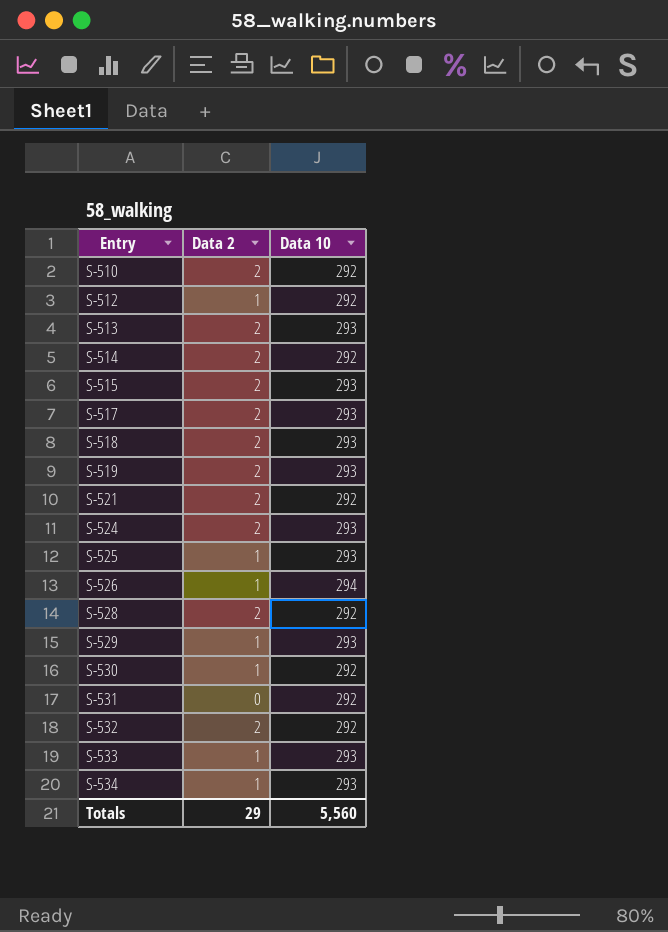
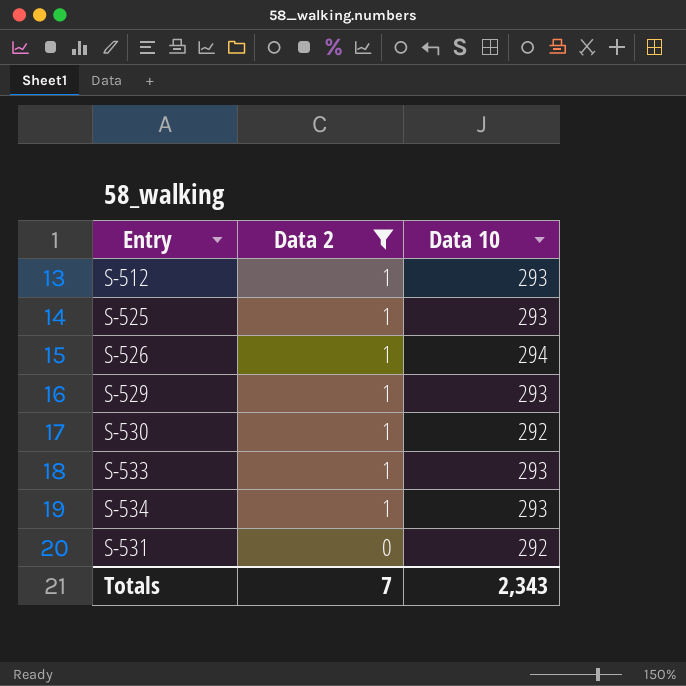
filter: none -> Data 2 != 2
row order: Entry ascending -> Data 2 descending
S-512 | Data 10: 292 -> 293
Totals | Data 2: 29 -> 7
Totals | Data 10: 5,560 -> 2,343

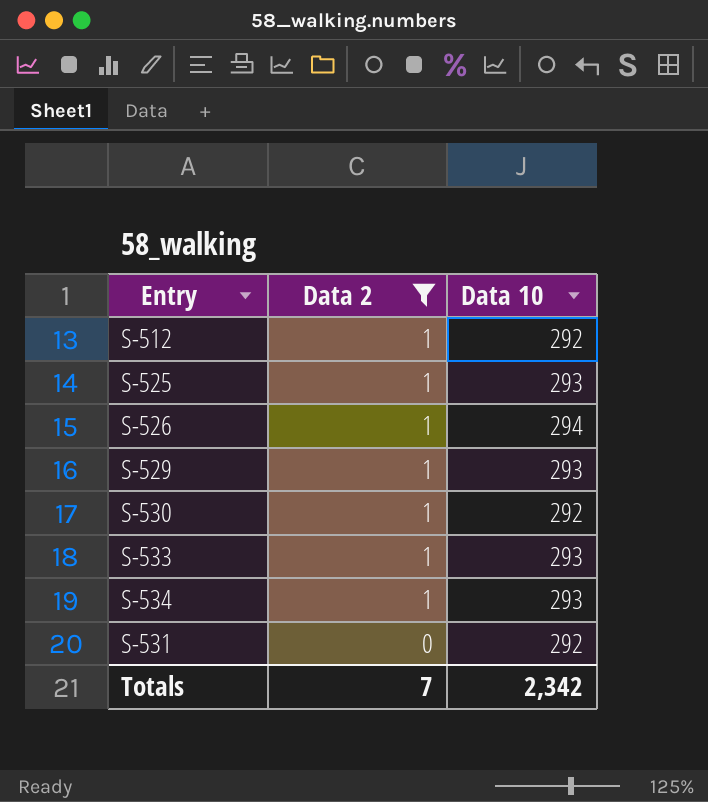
S-512 | Data 10: 293 -> 292
Totals | Data 10: 2,343 -> 2,342

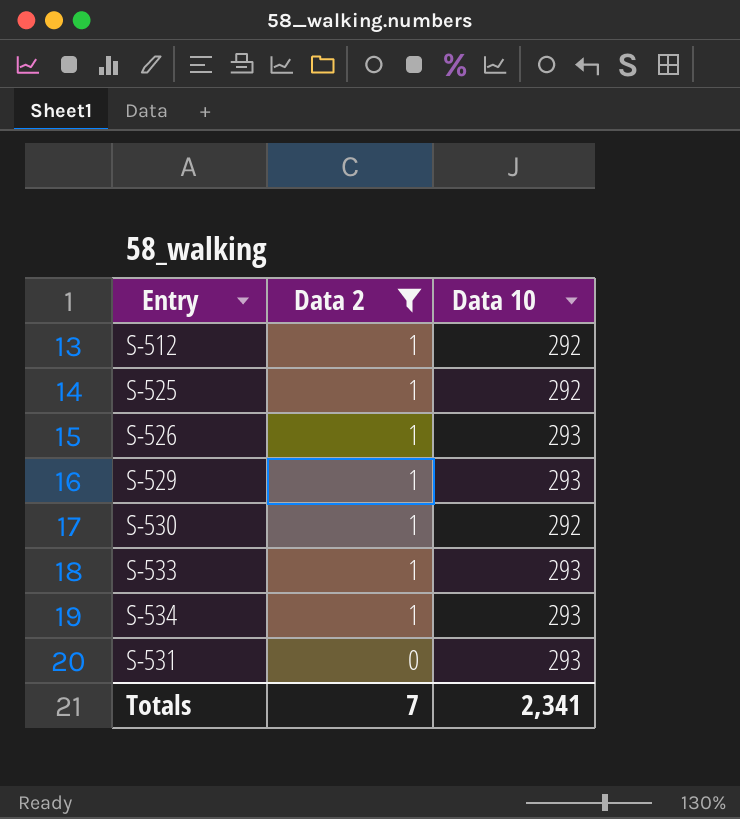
S-525 | Data 10: 293 -> 292
S-526 | Data 10: 294 -> 293
S-531 | Data 10: 292 -> 293
Totals | Data 10: 2,342 -> 2,341

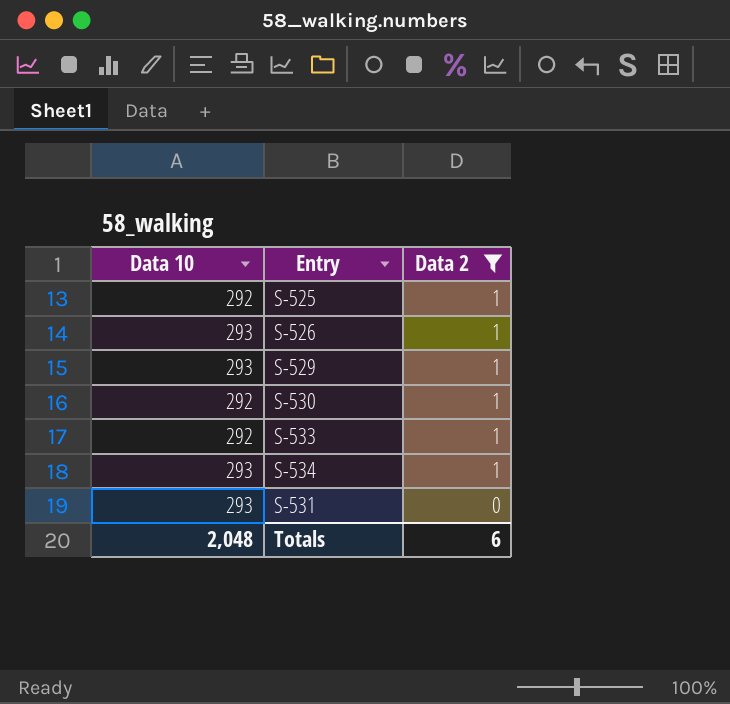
column Data 10 | position: 3 -> 1
row S-512: 1 | 292 -> none
S-533 | Data 10: 293 -> 292
Totals | Data 10: 2,341 -> 2,048
Totals | Data 2: 7 -> 6

